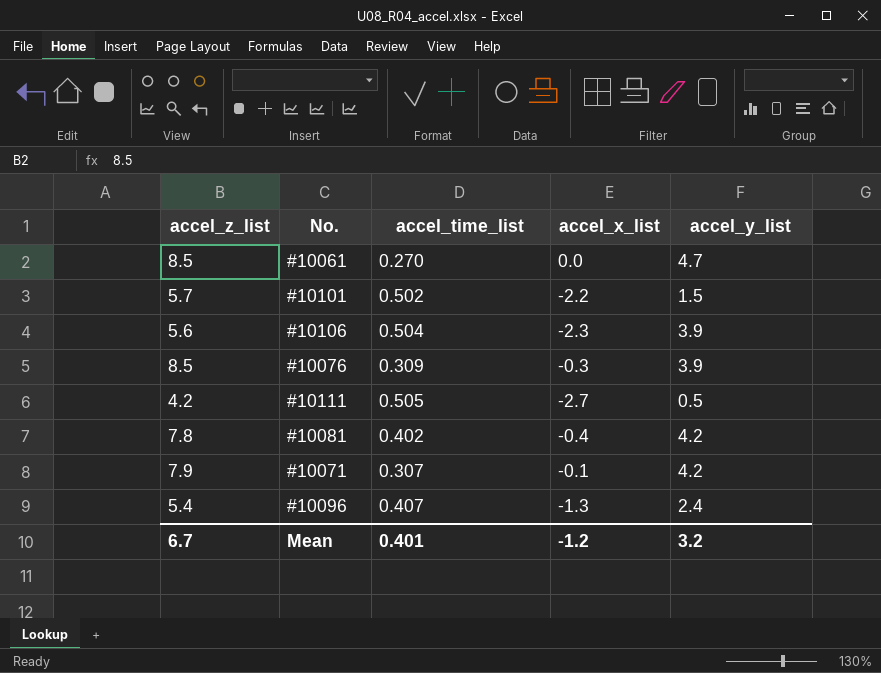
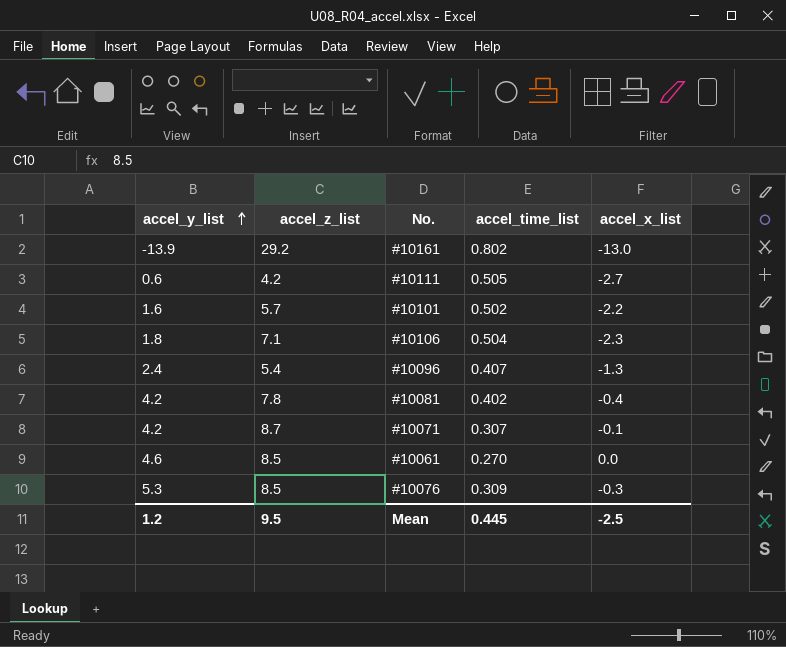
row order: none -> accel_y_list ascending
column accel_y_list | position: 5 -> 1
row #10161: none -> -13.9 | 29.2 | 0.802 | -13.0
#10111 | accel_y_list: 0.5 -> 0.6
#10101 | accel_y_list: 1.5 -> 1.6
#10106 | accel_y_list: 3.9 -> 1.8
#10106 | accel_z_list: 5.6 -> 7.1
#10071 | accel_z_list: 7.9 -> 8.7
#10061 | accel_y_list: 4.7 -> 4.6
#10076 | accel_y_list: 3.9 -> 5.3
Mean | accel_y_list: 3.2 -> 1.2
Mean | accel_z_list: 6.7 -> 9.5
Mean | accel_time_list: 0.401 -> 0.445
Mean | accel_x_list: -1.2 -> -2.5

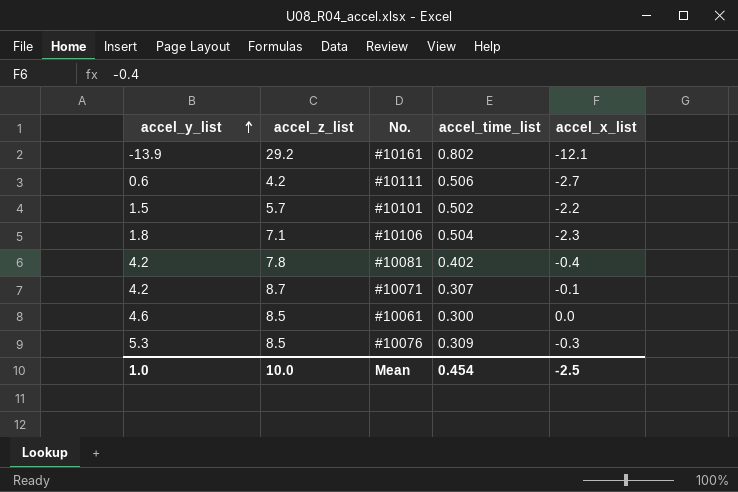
row #10096: 2.4 | 5.4 | 0.407 | -1.3 -> none
#10161 | accel_x_list: -13.0 -> -12.1
#10111 | accel_time_list: 0.505 -> 0.506
#10101 | accel_y_list: 1.6 -> 1.5
#10061 | accel_time_list: 0.270 -> 0.300
Mean | accel_y_list: 1.2 -> 1.0
Mean | accel_z_list: 9.5 -> 10.0
Mean | accel_time_list: 0.445 -> 0.454

